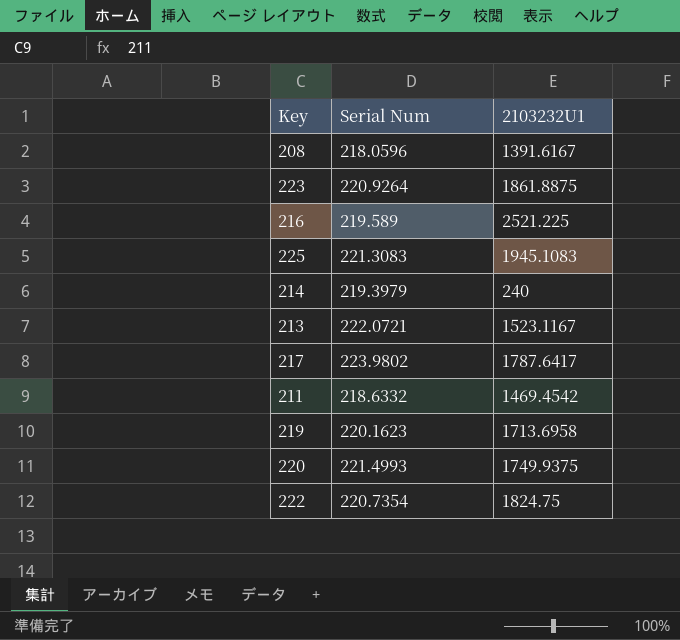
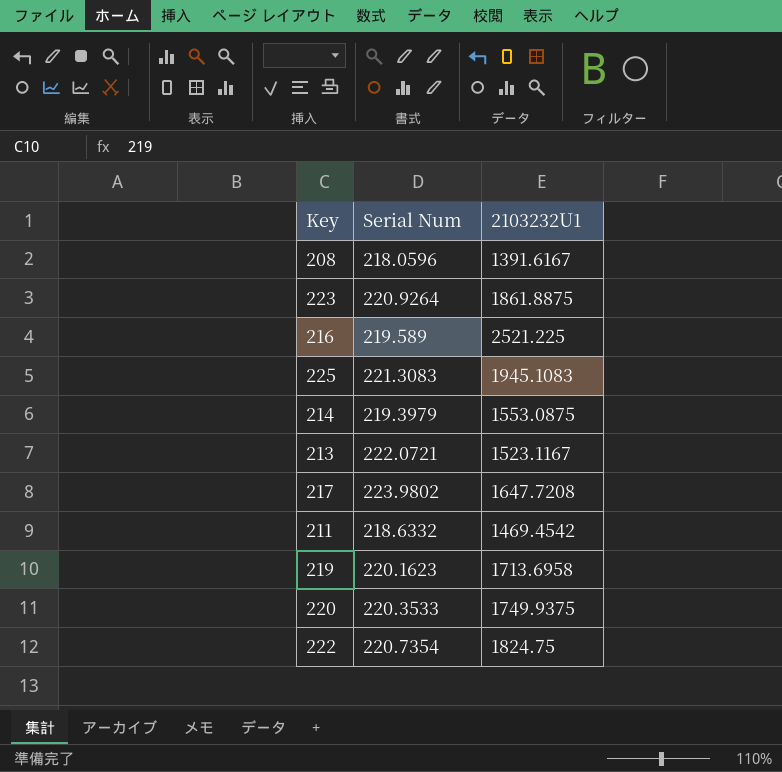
214 | 2103232U1: 240 -> 1553.0875
217 | 2103232U1: 1787.6417 -> 1647.7208
220 | Serial Num: 221.4993 -> 220.3533

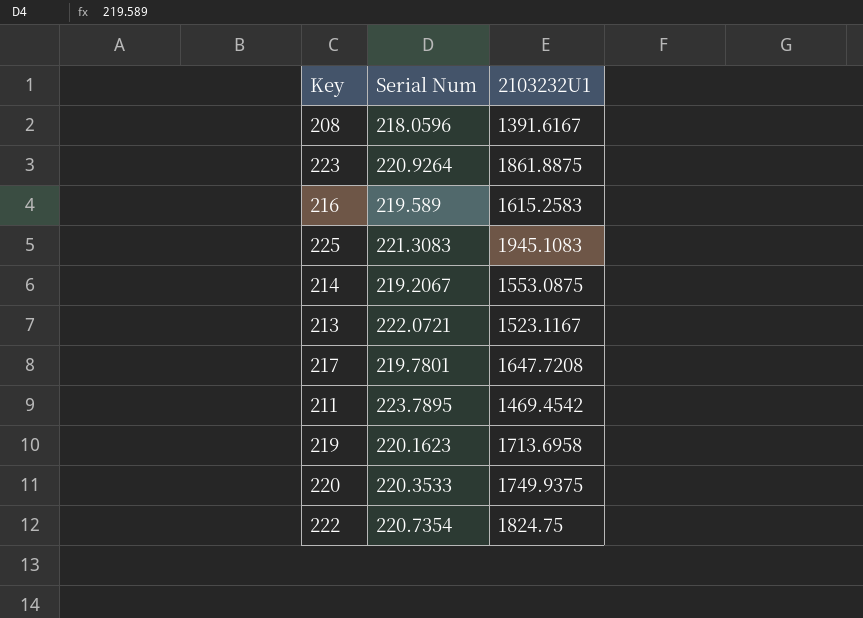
216 | 2103232U1: 2521.225 -> 1615.2583
214 | Serial Num: 219.3979 -> 219.2067
217 | Serial Num: 223.9802 -> 219.7801
211 | Serial Num: 218.6332 -> 223.7895

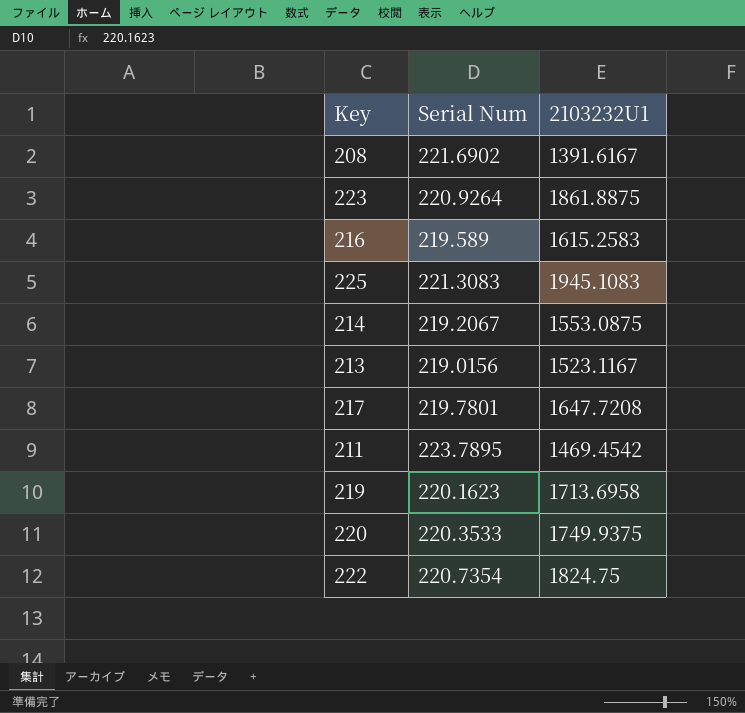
208 | Serial Num: 218.0596 -> 221.6902
213 | Serial Num: 222.0721 -> 219.0156

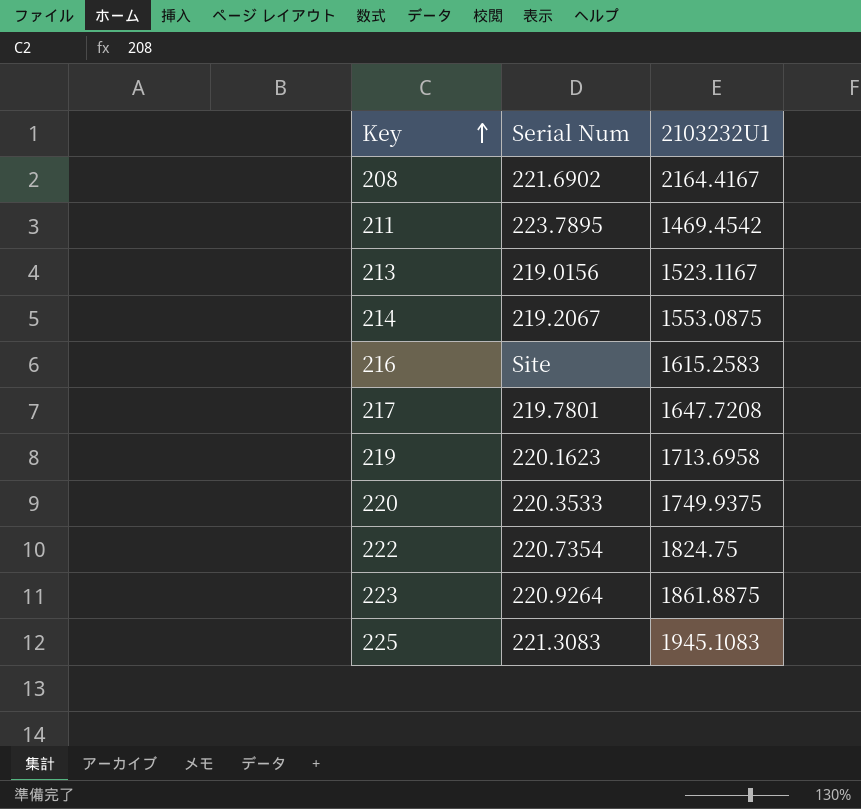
row order: none -> Key ascending
208 | 2103232U1: 1391.6167 -> 2164.4167
216 | Serial Num: 219.589 -> Site

